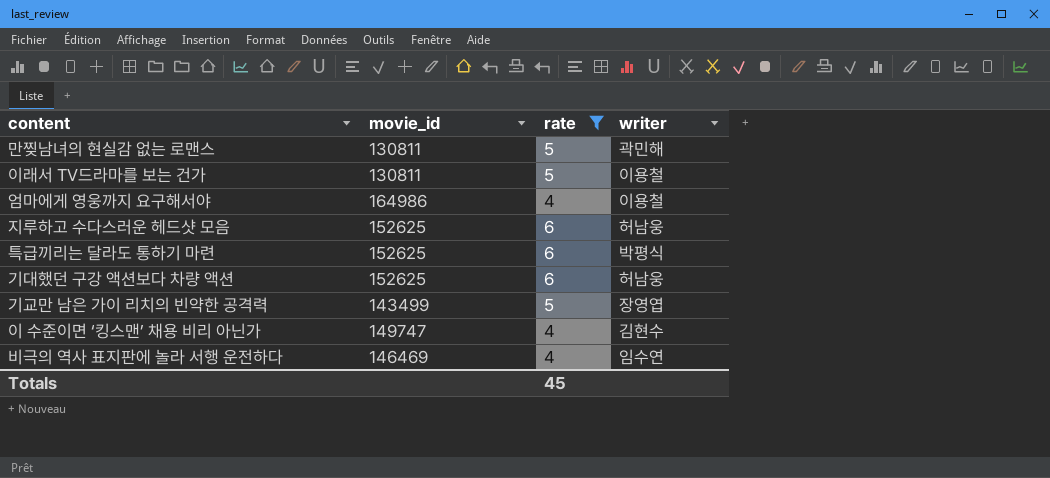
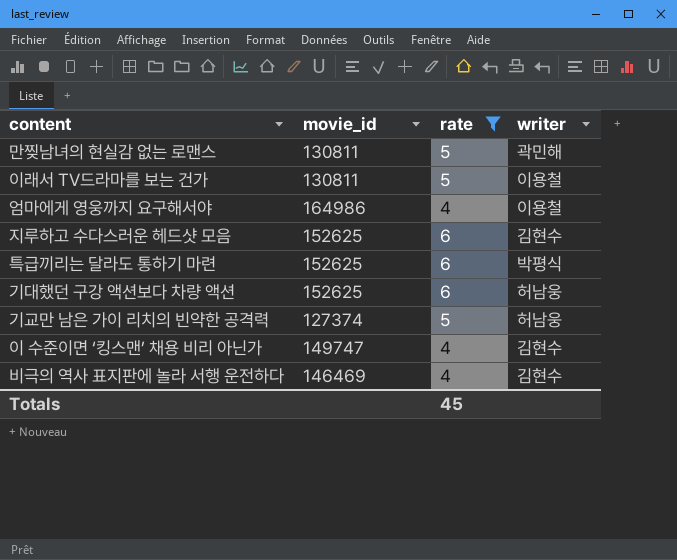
지루하고 수다스러운 헤드샷 모음 | writer: 허남웅 -> 김현수
기교만 남은 가이 리치의 빈약한 공격력 | movie_id: 143499 -> 127374
기교만 남은 가이 리치의 빈약한 공격력 | writer: 장영엽 -> 허남웅
비극의 역사 표지판에 놀라 서행 운전하다 | writer: 임수연 -> 김현수

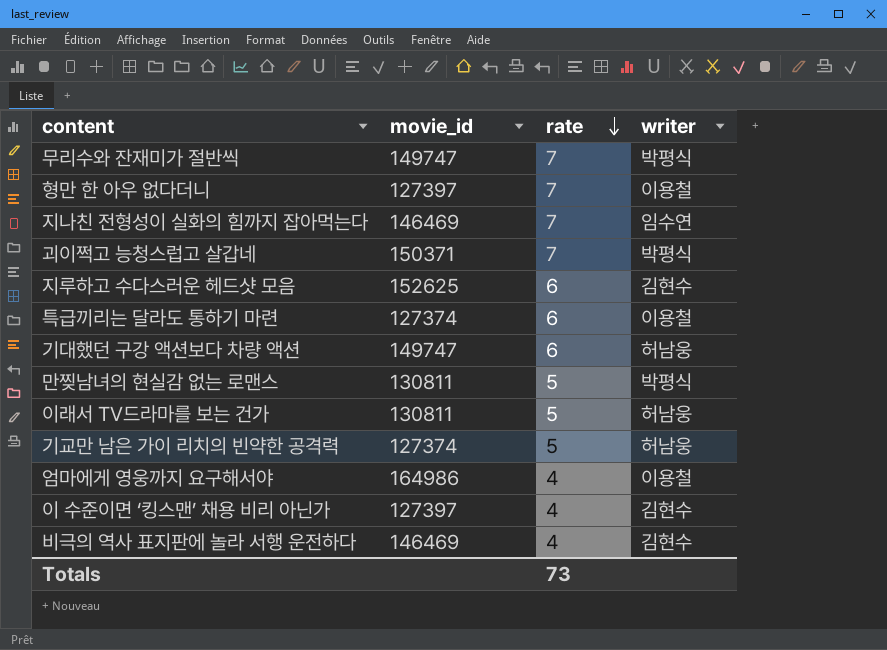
filter: rate != 7 -> none
row order: none -> rate descending
특급끼리는 달라도 통하기 마련 | movie_id: 152625 -> 127374
특급끼리는 달라도 통하기 마련 | writer: 박평식 -> 이용철
기대했던 구강 액션보다 차량 액션 | movie_id: 152625 -> 149747
만찢남녀의 현실감 없는 로맨스 | writer: 곽민해 -> 박평식
이래서 TV드라마를 보는 건가 | writer: 이용철 -> 허남웅
이 수준이면 ‘킹스맨’ 채용 비리 아닌가 | movie_id: 149747 -> 127397
Totals | rate: 45 -> 73

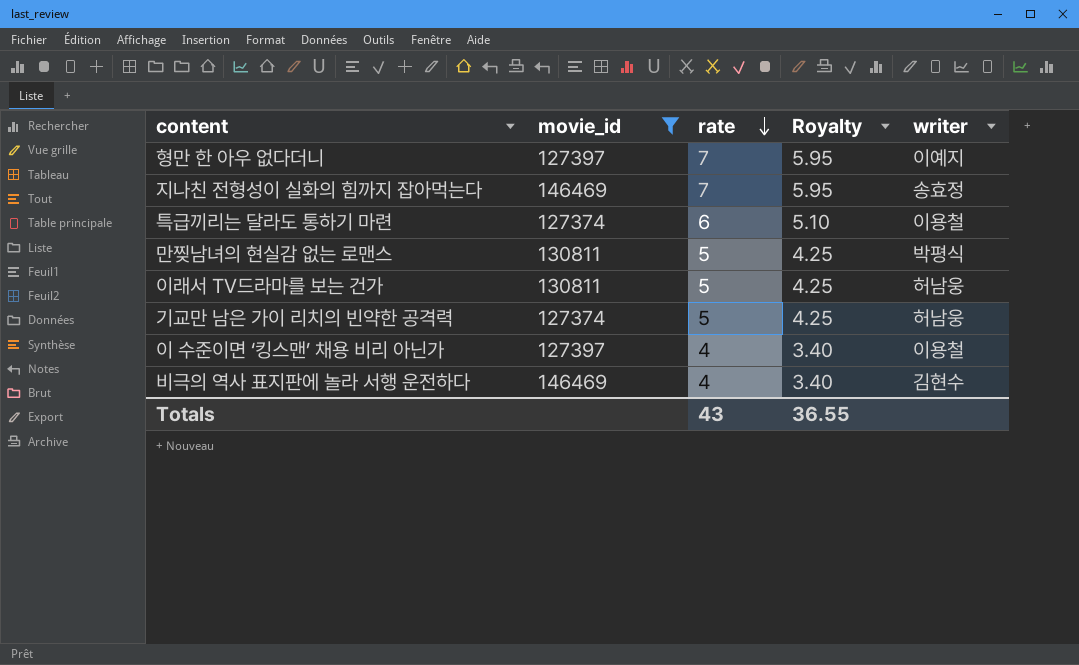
filter: none -> movie_id <= 146469
column Royalty | formula: none -> [rate] * 0.85
형만 한 아우 없다더니 | writer: 이용철 -> 이예지
지나친 전형성이 실화의 힘까지 잡아먹는다 | writer: 임수연 -> 송효정
이 수준이면 ‘킹스맨’ 채용 비리 아닌가 | writer: 김현수 -> 이용철
Totals | rate: 73 -> 43

